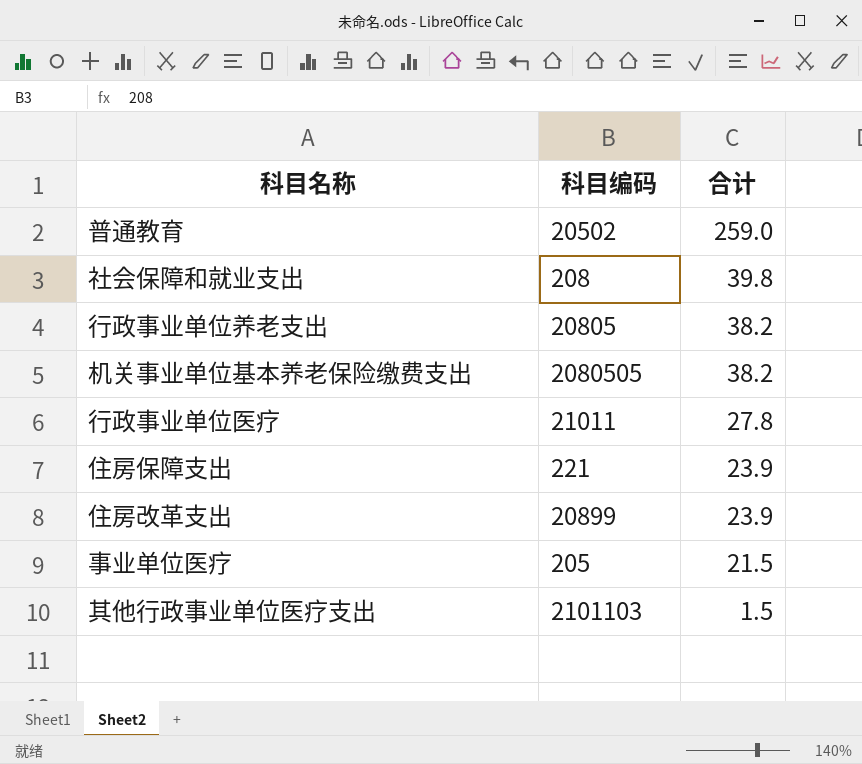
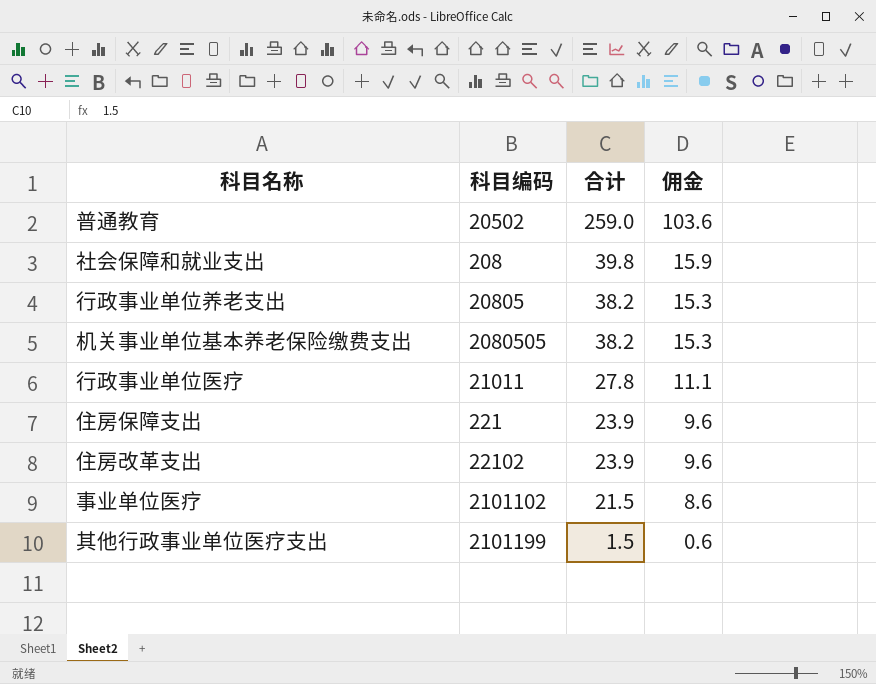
column 佣金 | formula: none -> [合计] * 0.4
住房改革支出 | 科目编码: 20899 -> 22102
事业单位医疗 | 科目编码: 205 -> 2101102
其他行政事业单位医疗支出 | 科目编码: 2101103 -> 2101199

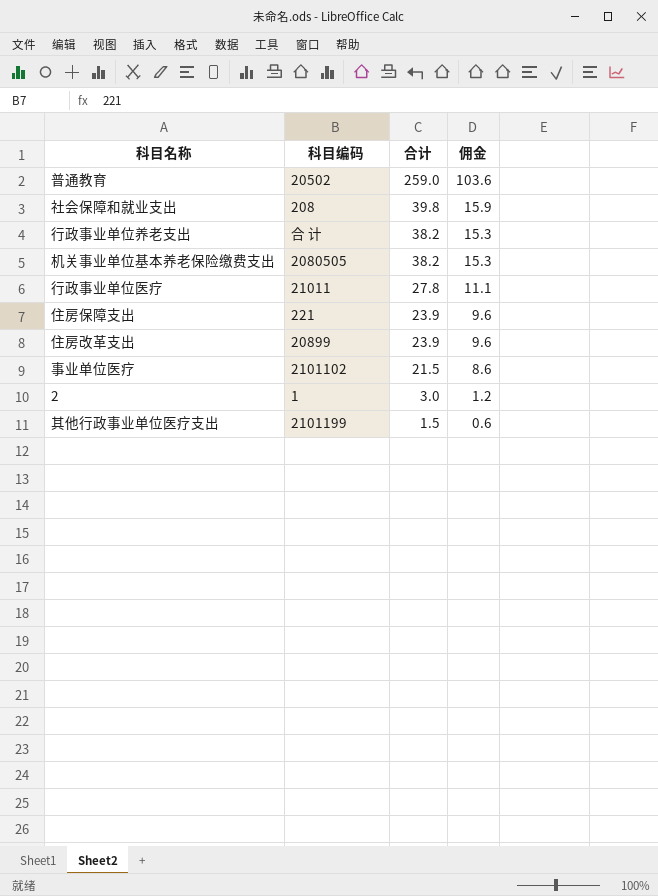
行政事业单位养老支出 | 科目编码: 20805 -> 合 计
住房改革支出 | 科目编码: 22102 -> 20899
row 2: none -> 1 | 3.0 | 1.2

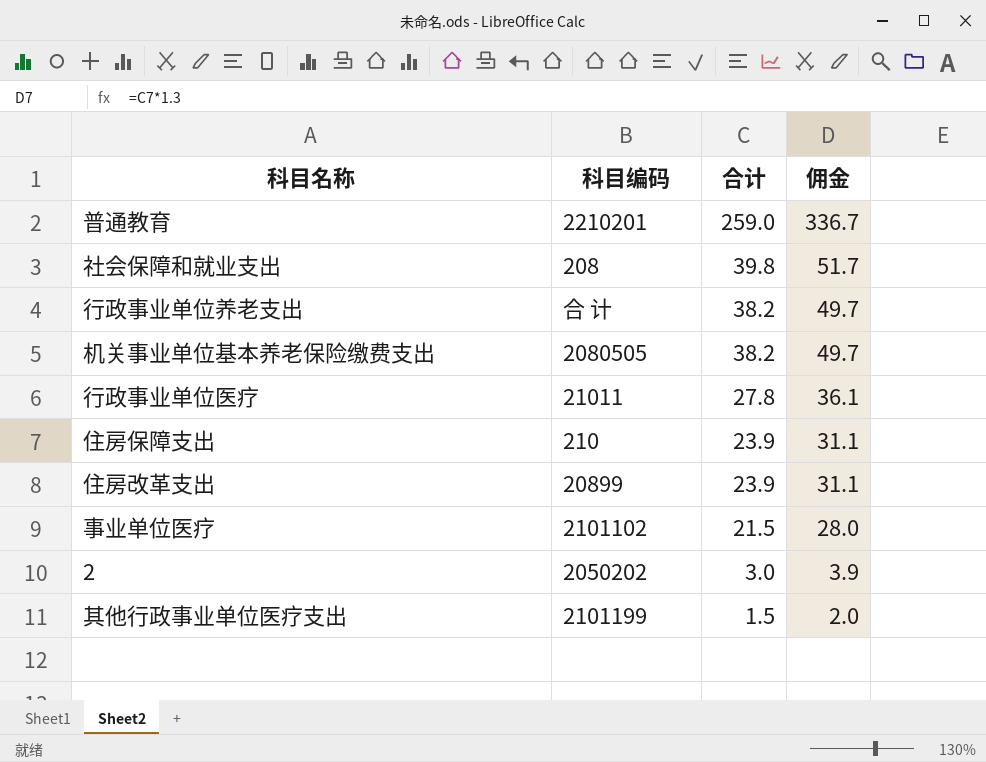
column 佣金 | formula: [合计] * 0.4 -> [合计] * 1.3
普通教育 | 科目编码: 20502 -> 2210201
住房保障支出 | 科目编码: 221 -> 210
2 | 科目编码: 1 -> 2050202

